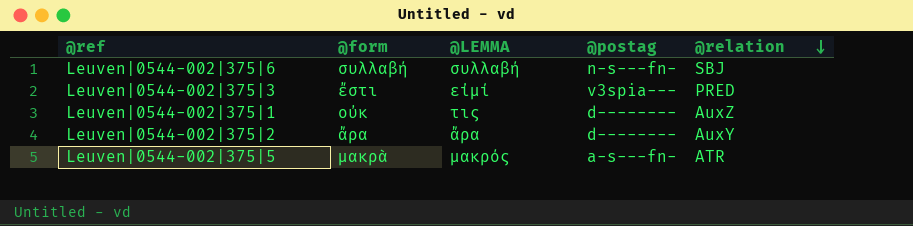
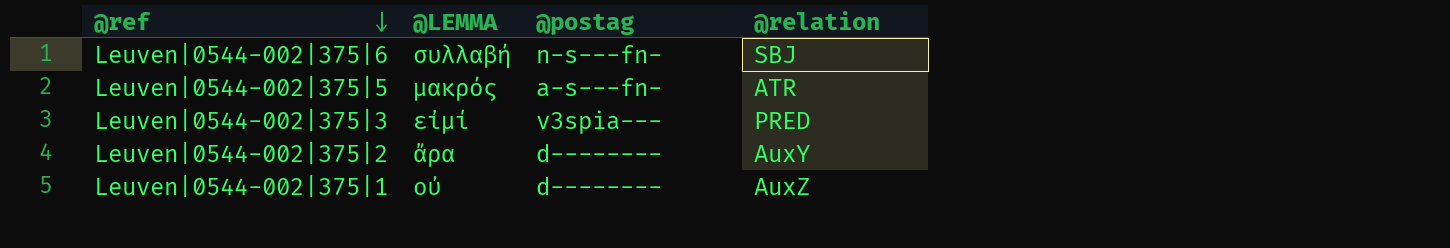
row order: @relation descending -> @ref descending
column @form | position: 2 -> none
Leuven|0544-002|375|1 | @LEMMA: τις -> οὐ

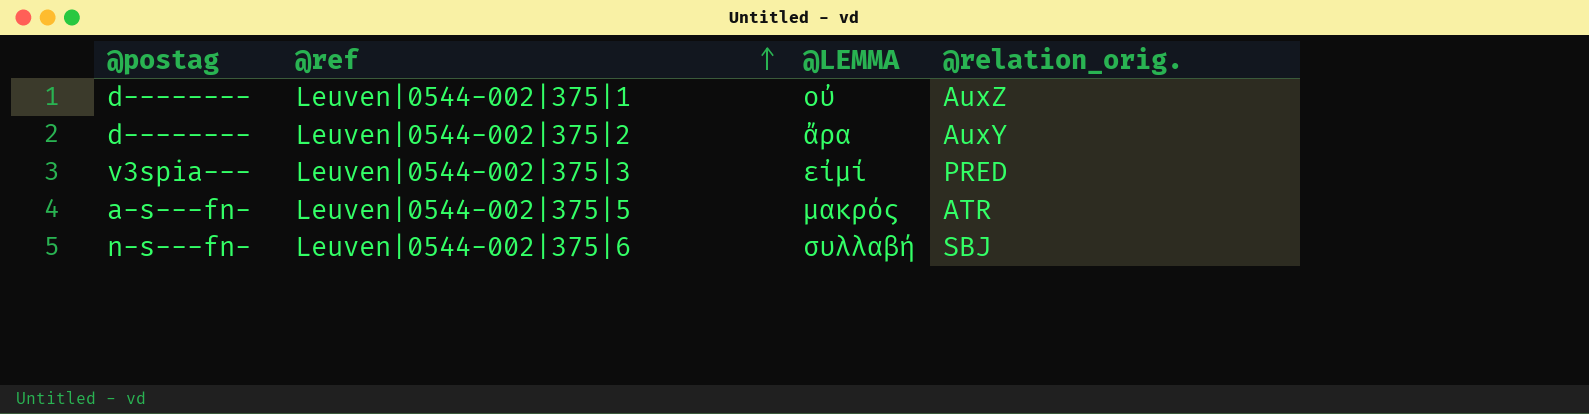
row order: @ref descending -> @ref ascending
column @postag | position: 3 -> 1
column name: @relation -> @relation_orig.

